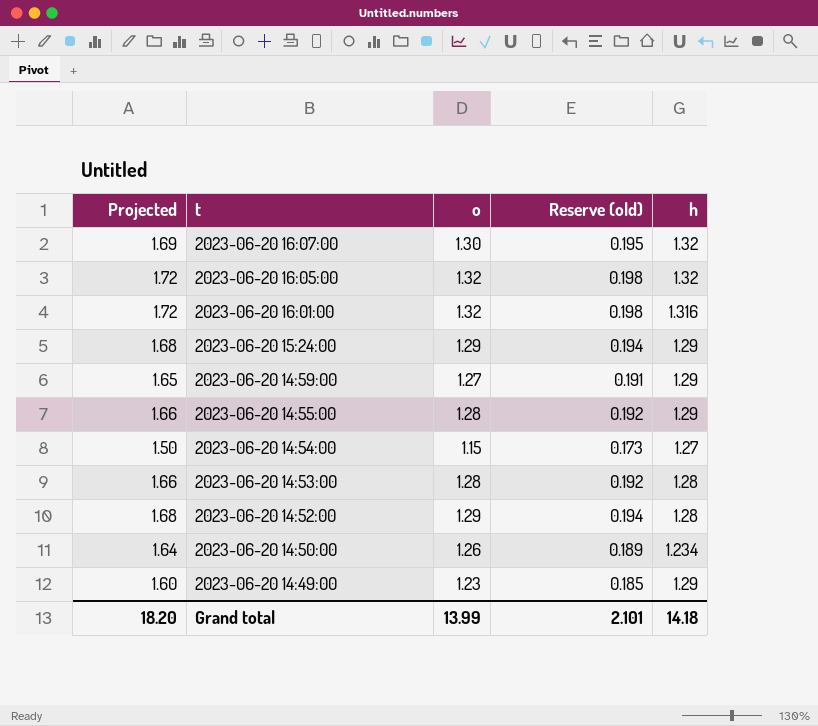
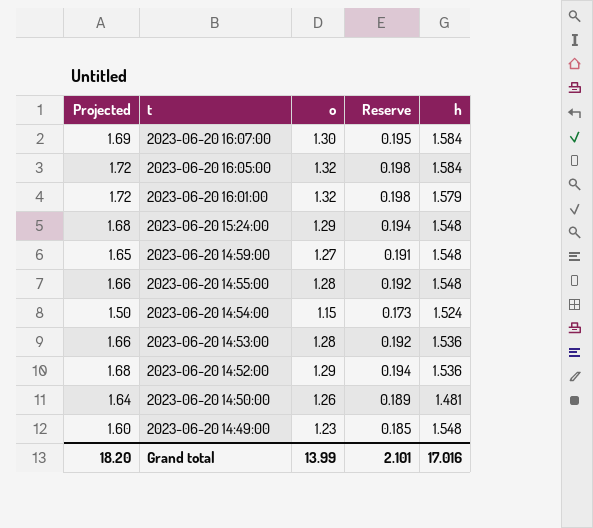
column name: Reserve (old) -> Reserve
2023-06-20 16:07:00 | h: 1.32 -> 1.584
2023-06-20 16:05:00 | h: 1.32 -> 1.584
2023-06-20 16:01:00 | h: 1.316 -> 1.579
2023-06-20 15:24:00 | h: 1.29 -> 1.548
2023-06-20 14:59:00 | h: 1.29 -> 1.548
2023-06-20 14:55:00 | h: 1.29 -> 1.548
2023-06-20 14:54:00 | h: 1.27 -> 1.524
2023-06-20 14:53:00 | h: 1.28 -> 1.536
2023-06-20 14:52:00 | h: 1.28 -> 1.536
2023-06-20 14:50:00 | h: 1.234 -> 1.481
2023-06-20 14:49:00 | h: 1.29 -> 1.548
Grand total | h: 14.18 -> 17.016

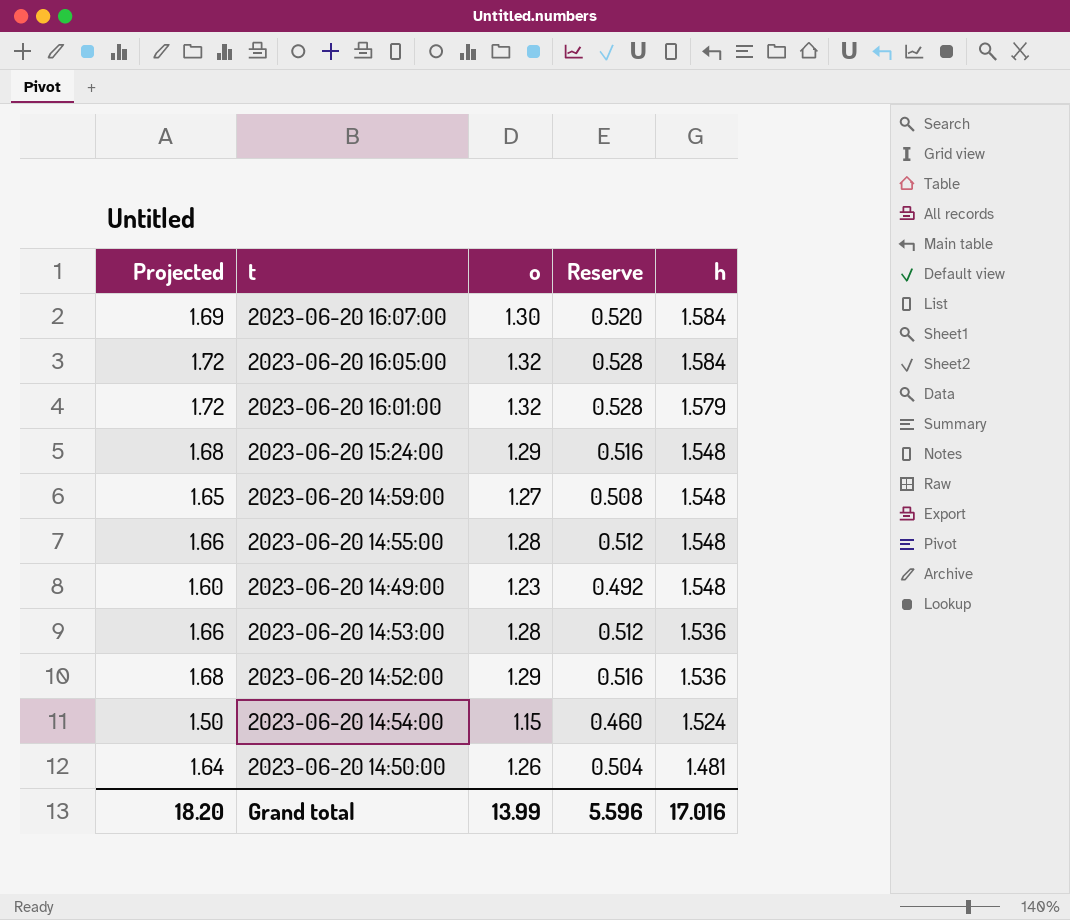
row order: t descending -> h descending
column Reserve | formula: [o] * 0.15 -> [o] * 0.4
Grand total | Reserve: 2.101 -> 5.596

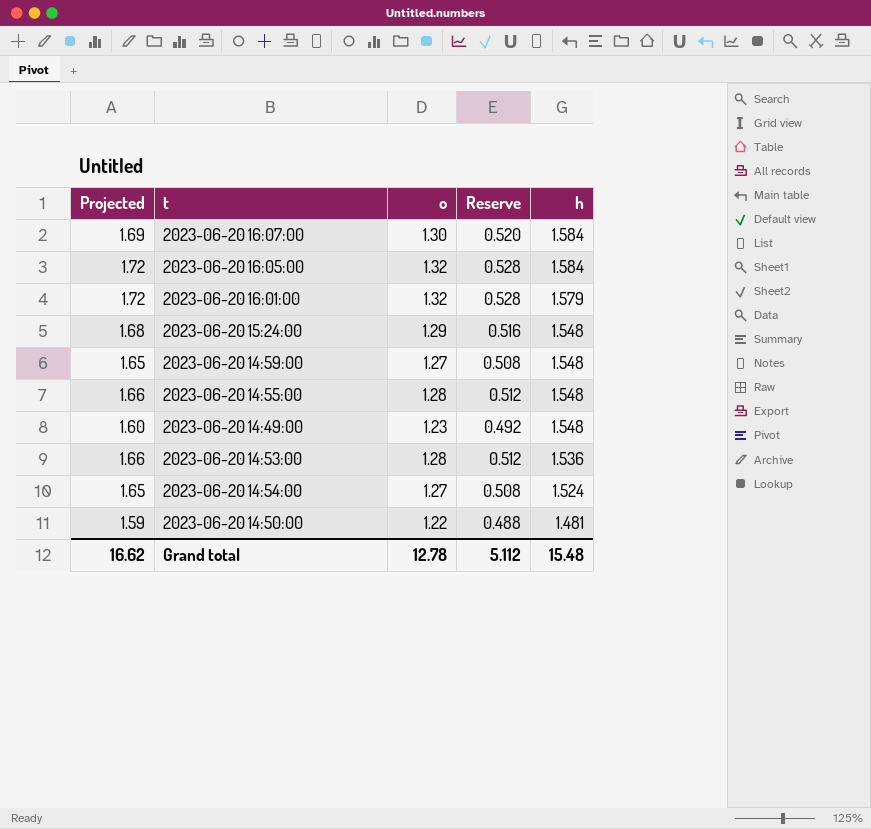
row 2023-06-20 14:52:00: 1.68 | 1.29 | 0.516 | 1.536 -> none
2023-06-20 14:54:00 | Projected: 1.50 -> 1.65
2023-06-20 14:54:00 | o: 1.15 -> 1.27
2023-06-20 14:54:00 | Reserve: 0.460 -> 0.508
2023-06-20 14:50:00 | Projected: 1.64 -> 1.59
2023-06-20 14:50:00 | o: 1.26 -> 1.22
2023-06-20 14:50:00 | Reserve: 0.504 -> 0.488
Grand total | Projected: 18.20 -> 16.62
Grand total | o: 13.99 -> 12.78
Grand total | Reserve: 5.596 -> 5.112
Grand total | h: 17.016 -> 15.48

